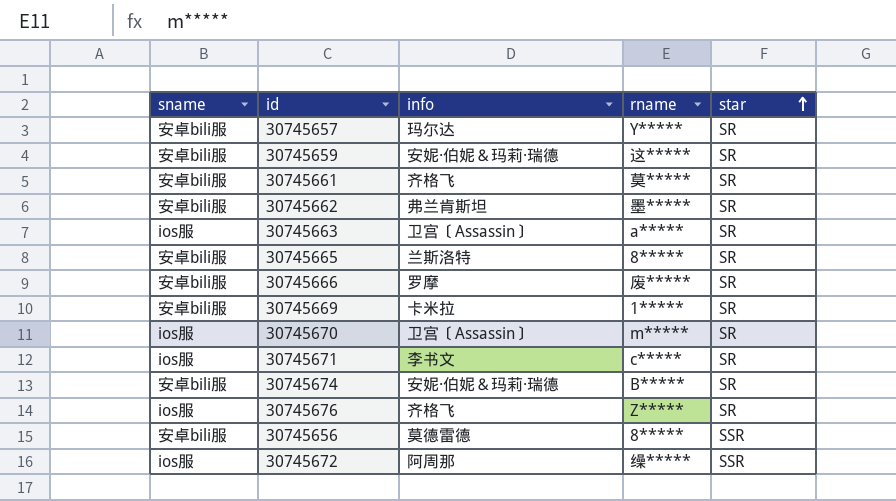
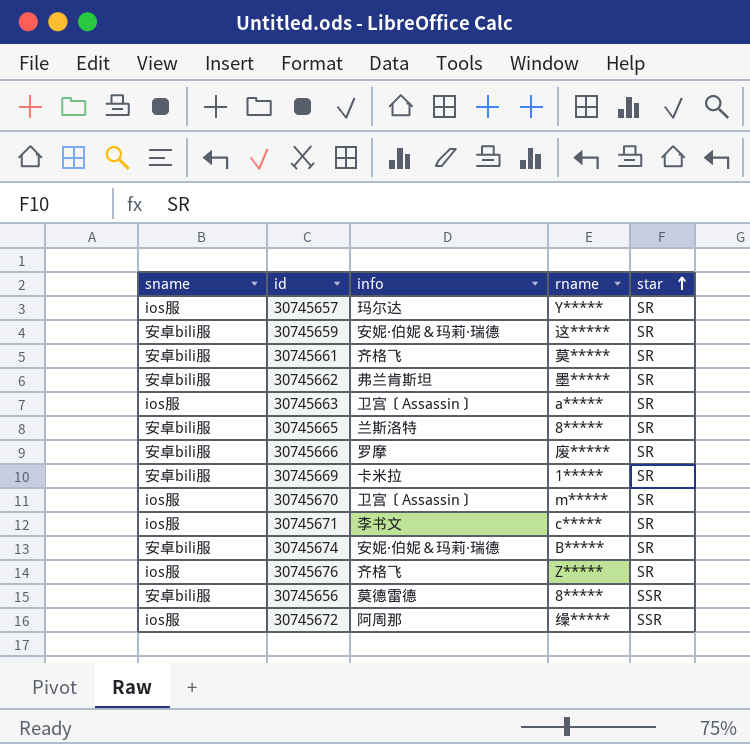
30745657 | sname: 安卓bili服 -> ios服

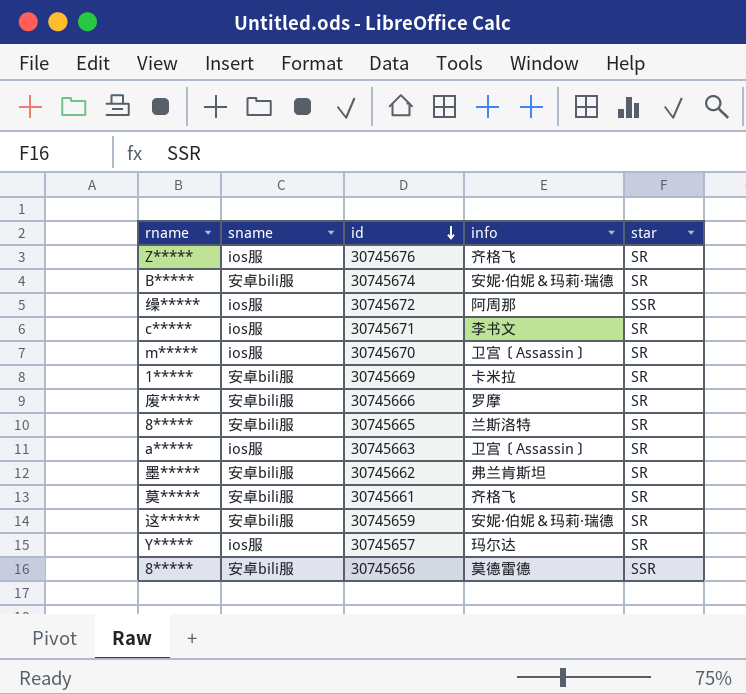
row order: star ascending -> id descending
column rname | position: 4 -> 1

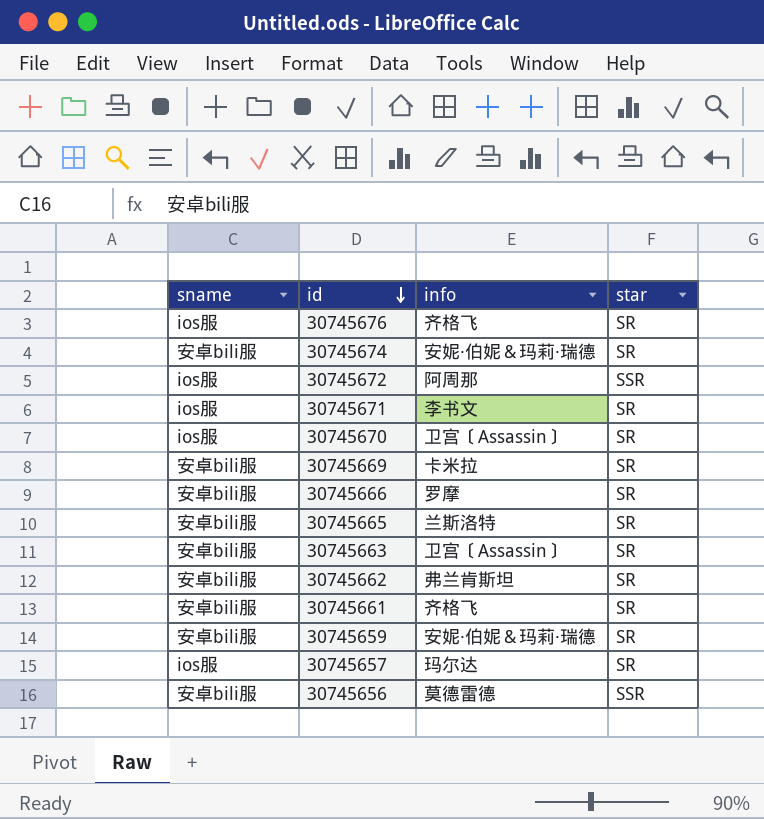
column rname | position: 1 -> none
30745663 | sname: ios服 -> 安卓bili服

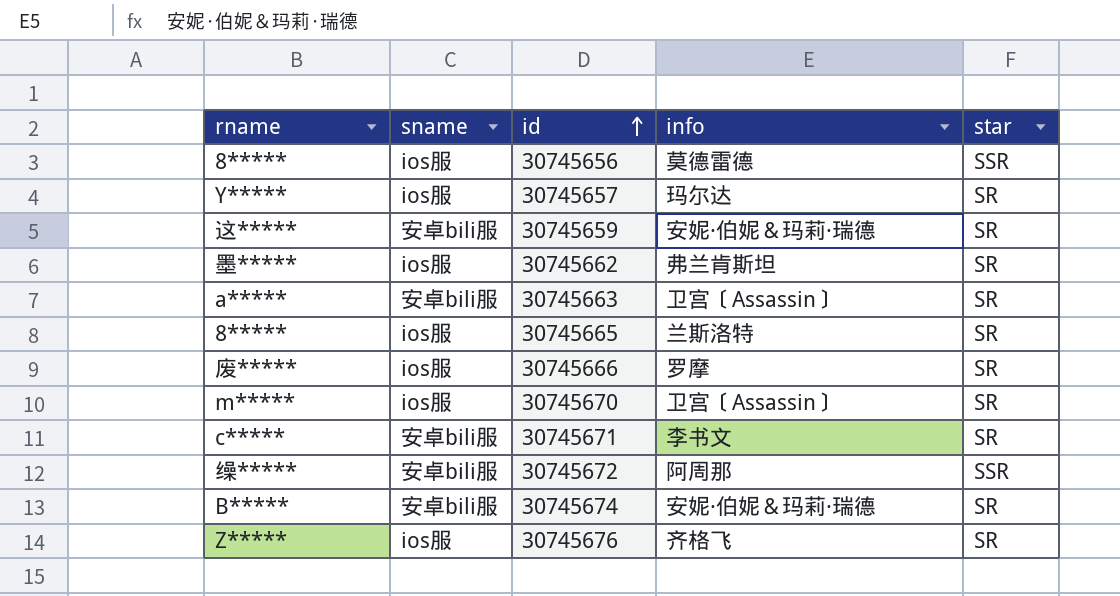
row order: id descending -> id ascending
column rname | position: none -> 1
row 30745669: 安卓bili服 | 卡米拉 | SR -> none
row 30745661: 安卓bili服 | 齐格飞 | SR -> none
30745656 | sname: 安卓bili服 -> ios服
30745662 | sname: 安卓bili服 -> ios服
30745665 | sname: 安卓bili服 -> ios服
30745666 | sname: 安卓bili服 -> ios服
30745671 | sname: ios服 -> 安卓bili服
30745672 | sname: ios服 -> 安卓bili服

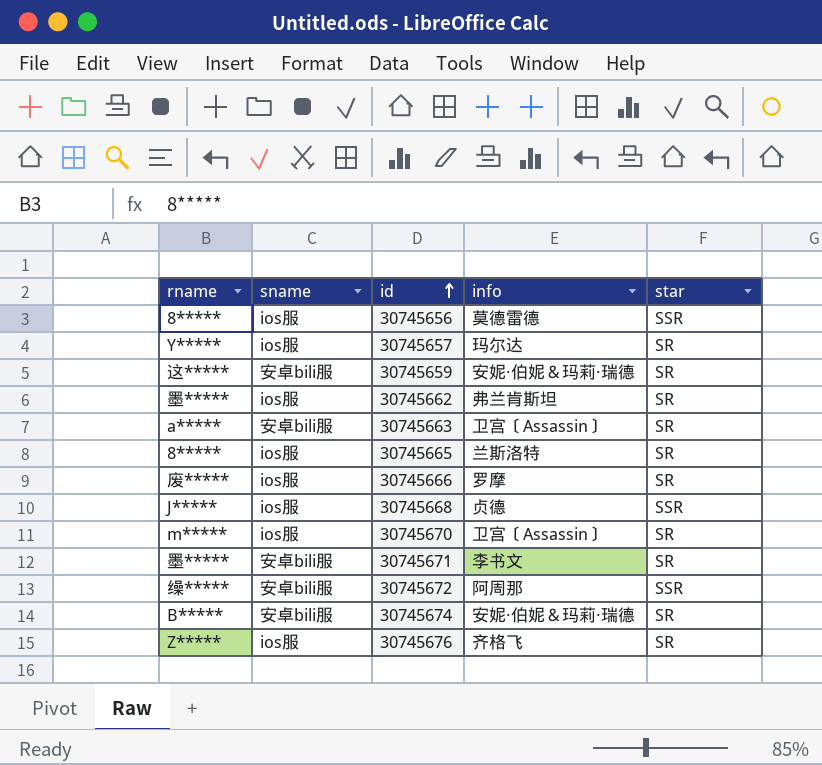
row 30745668: none -> J***** | ios服 | 贞德 | SSR
30745671 | rname: c***** -> 墨*****

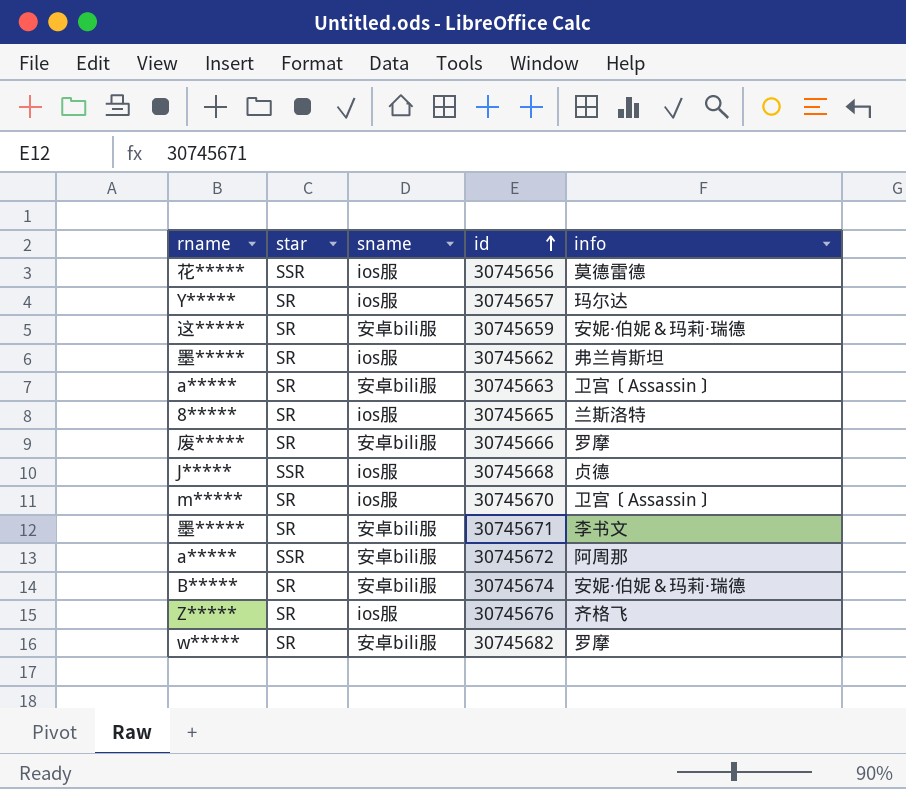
column star | position: 5 -> 2
30745656 | rname: 8***** -> 花*****
30745666 | sname: ios服 -> 安卓bili服
30745672 | rname: 缲***** -> a*****
row 30745682: none -> w***** | SR | 安卓bili服 | 罗摩

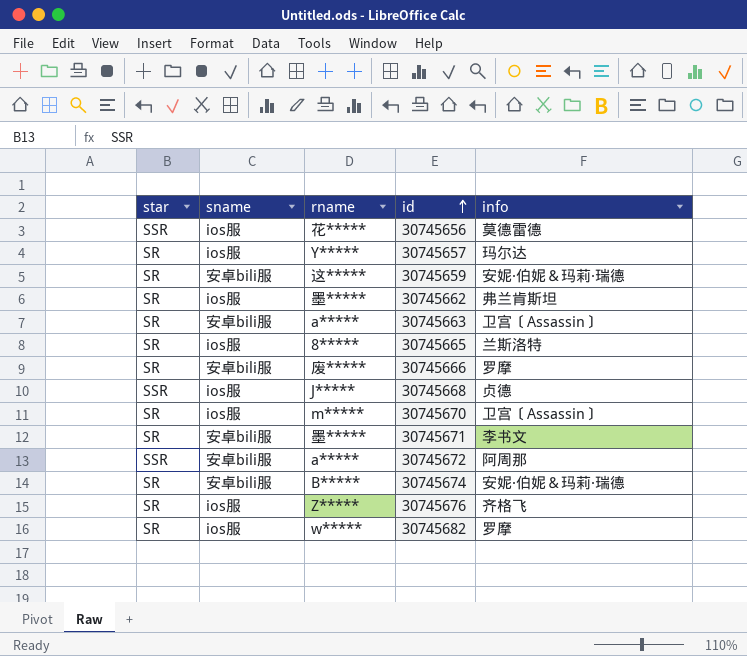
column rname | position: 1 -> 3
30745682 | sname: 安卓bili服 -> ios服

